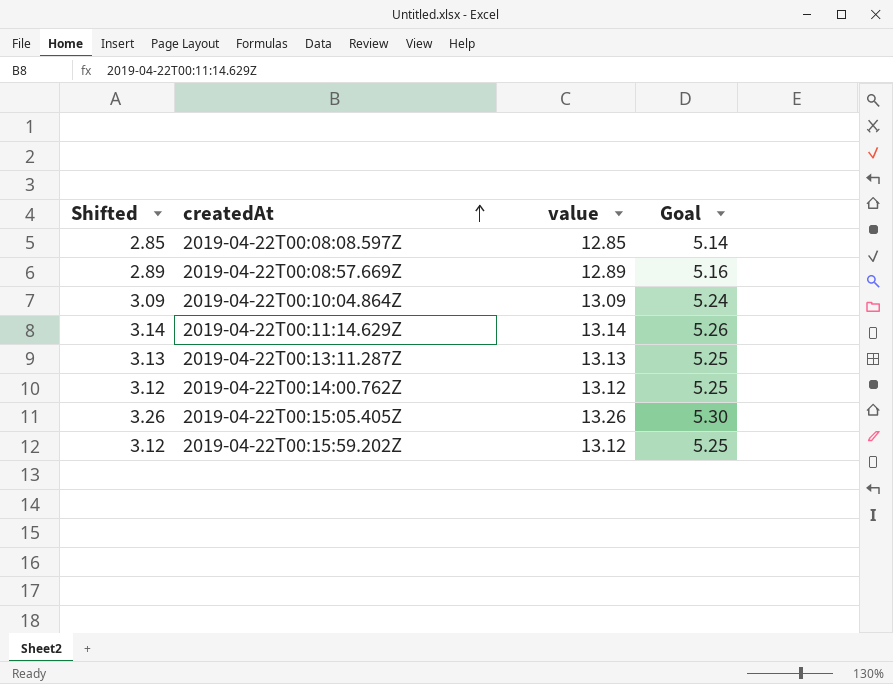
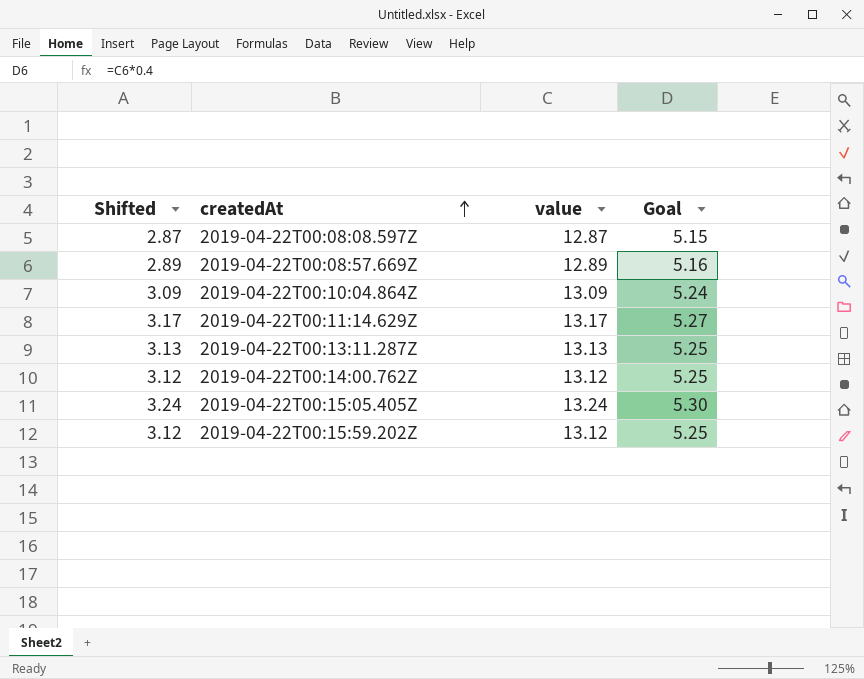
2019-04-22T00:08:08.597Z | Shifted: 2.85 -> 2.87
2019-04-22T00:08:08.597Z | value: 12.85 -> 12.87
2019-04-22T00:08:08.597Z | Goal: 5.14 -> 5.15
2019-04-22T00:11:14.629Z | Shifted: 3.14 -> 3.17
2019-04-22T00:11:14.629Z | value: 13.14 -> 13.17
2019-04-22T00:11:14.629Z | Goal: 5.26 -> 5.27
2019-04-22T00:15:05.405Z | Shifted: 3.26 -> 3.24
2019-04-22T00:15:05.405Z | value: 13.26 -> 13.24

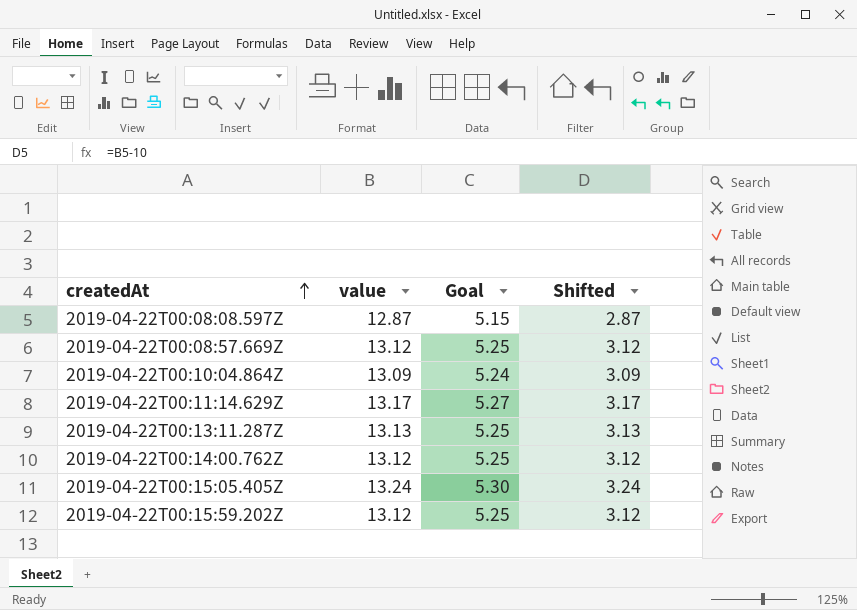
column Shifted | position: 1 -> 4
2019-04-22T00:08:57.669Z | value: 12.89 -> 13.12
2019-04-22T00:08:57.669Z | Goal: 5.16 -> 5.25
2019-04-22T00:08:57.669Z | Shifted: 2.89 -> 3.12

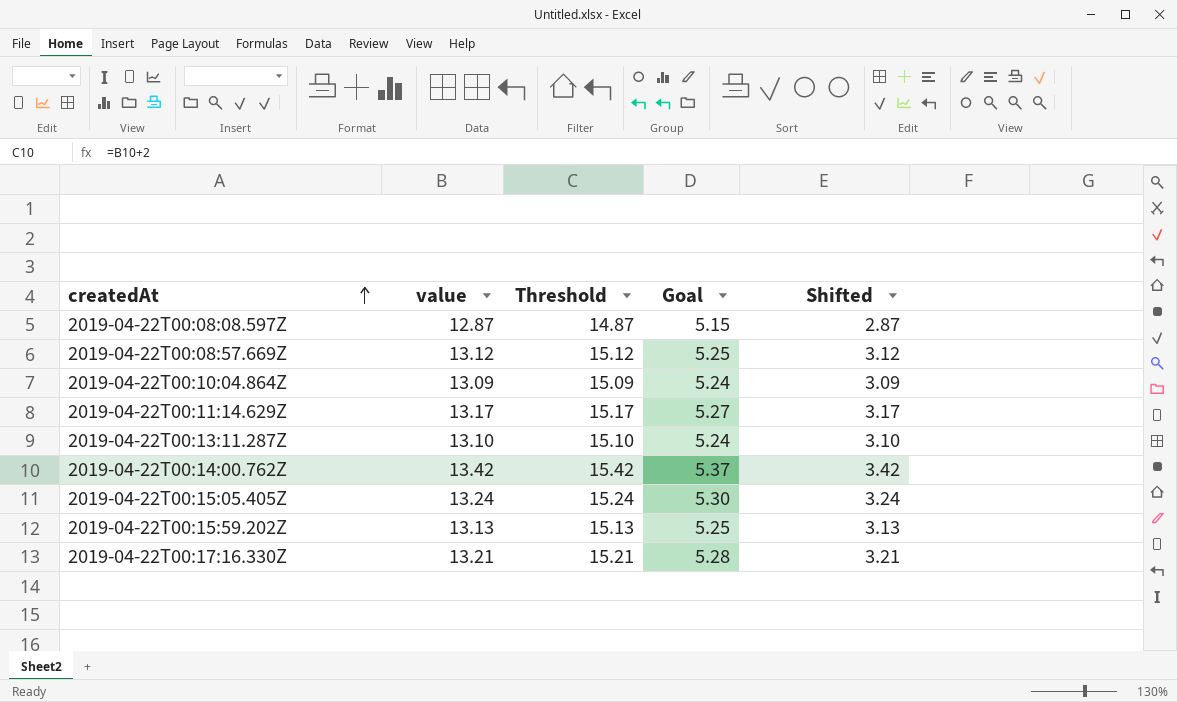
column Threshold | formula: none -> [value] + 2
2019-04-22T00:13:11.287Z | value: 13.13 -> 13.10
2019-04-22T00:13:11.287Z | Goal: 5.25 -> 5.24
2019-04-22T00:13:11.287Z | Shifted: 3.13 -> 3.10
2019-04-22T00:14:00.762Z | value: 13.12 -> 13.42
2019-04-22T00:14:00.762Z | Goal: 5.25 -> 5.37
2019-04-22T00:14:00.762Z | Shifted: 3.12 -> 3.42
2019-04-22T00:15:59.202Z | value: 13.12 -> 13.13
2019-04-22T00:15:59.202Z | Shifted: 3.12 -> 3.13
row 2019-04-22T00:17:16.330Z: none -> 13.21 | 15.21 | 5.28 | 3.21

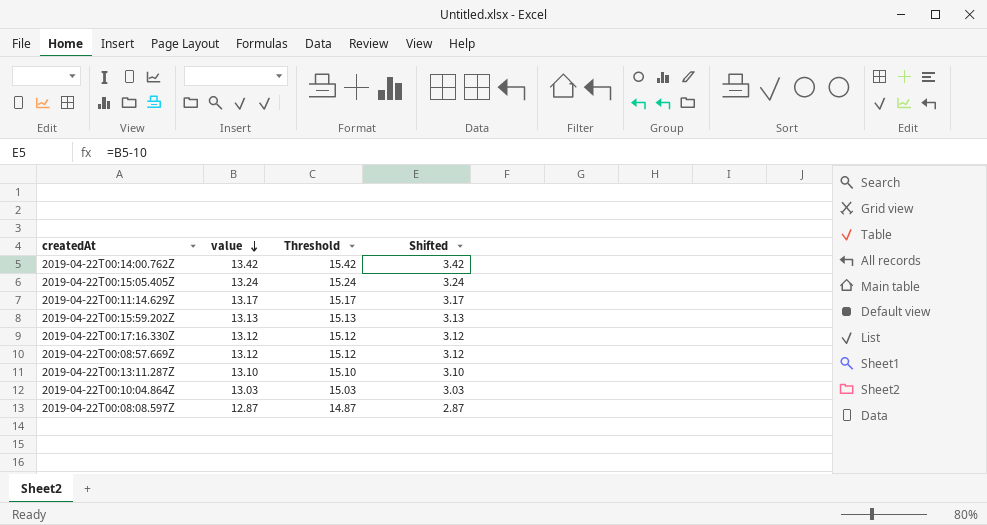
row order: createdAt ascending -> value descending
column Goal | formula: [value] * 0.4 -> none
2019-04-22T00:17:16.330Z | value: 13.21 -> 13.12
2019-04-22T00:17:16.330Z | Threshold: 15.21 -> 15.12
2019-04-22T00:17:16.330Z | Shifted: 3.21 -> 3.12
2019-04-22T00:10:04.864Z | value: 13.09 -> 13.03
2019-04-22T00:10:04.864Z | Threshold: 15.09 -> 15.03
2019-04-22T00:10:04.864Z | Shifted: 3.09 -> 3.03

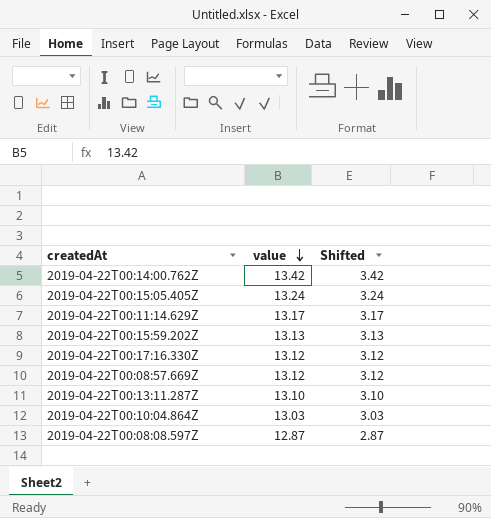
column Threshold | formula: [value] + 2 -> none

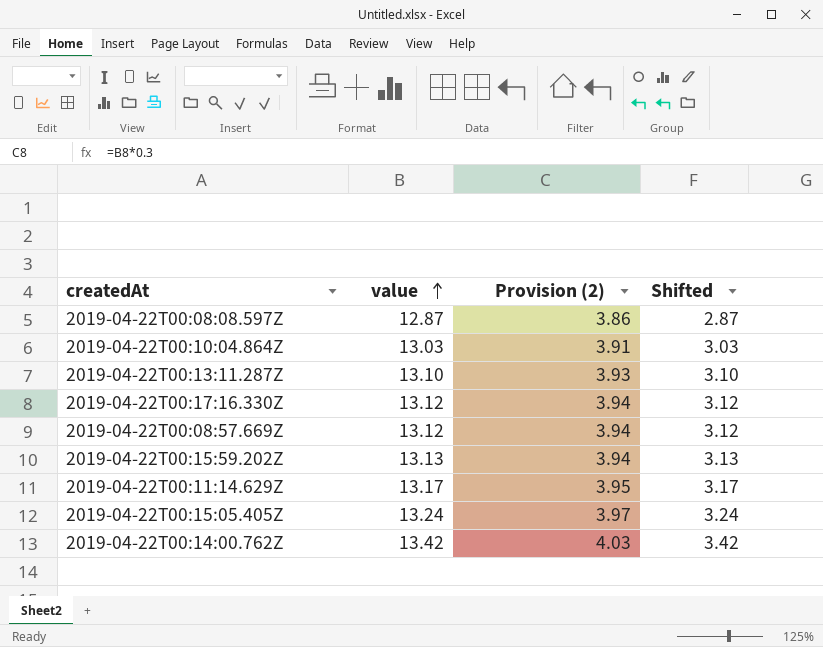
row order: value descending -> value ascending
column Provision (2) | formula: none -> [value] * 0.3

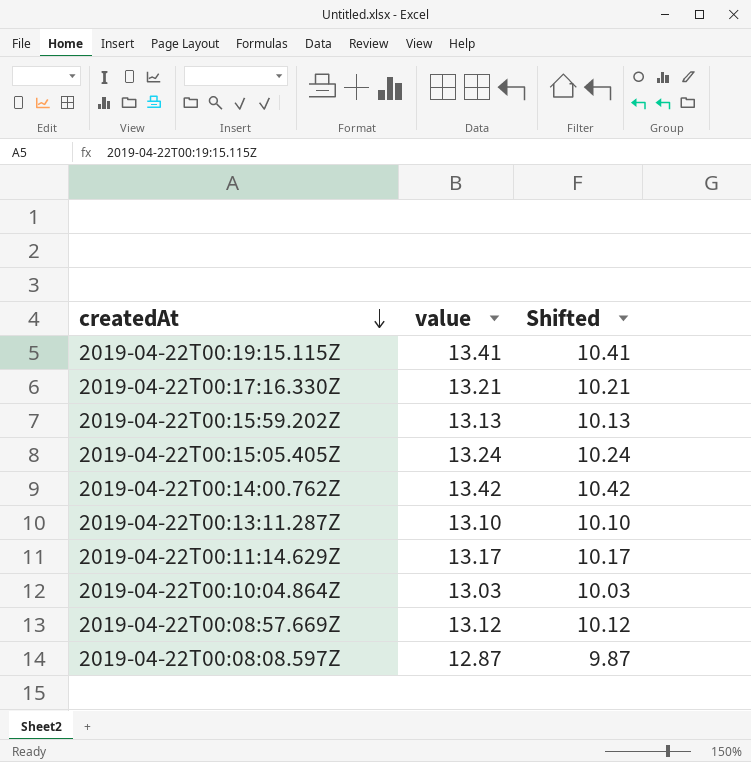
row order: value ascending -> createdAt descending
column Provision (2) | formula: [value] * 0.3 -> none
column Shifted | formula: [value] - 10 -> [value] - 3
row 2019-04-22T00:19:15.115Z: none -> 13.41 | 10.41
2019-04-22T00:17:16.330Z | value: 13.12 -> 13.21

